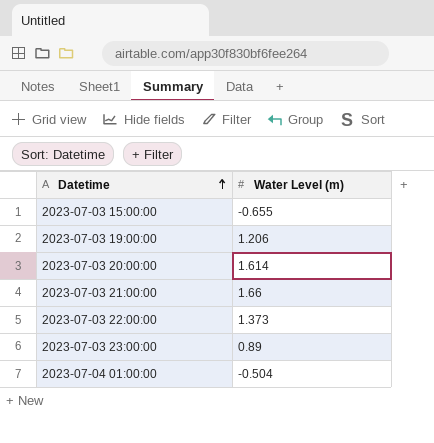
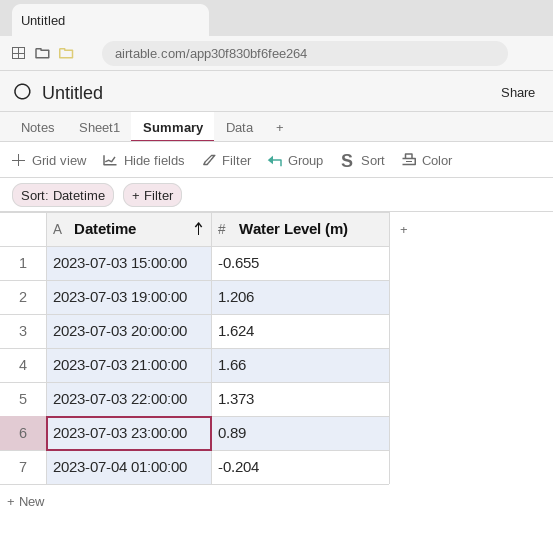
2023-07-03 20:00:00 | Water Level (m): 1.614 -> 1.624
2023-07-04 01:00:00 | Water Level (m): -0.504 -> -0.204

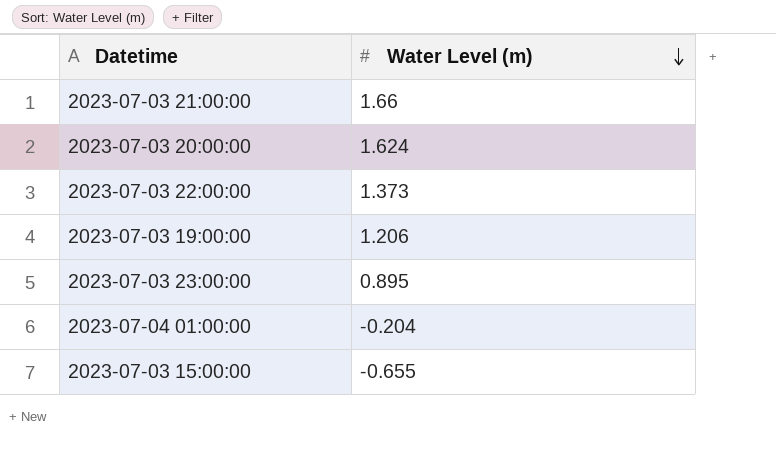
row order: Datetime ascending -> Water Level (m) descending
2023-07-03 23:00:00 | Water Level (m): 0.89 -> 0.895

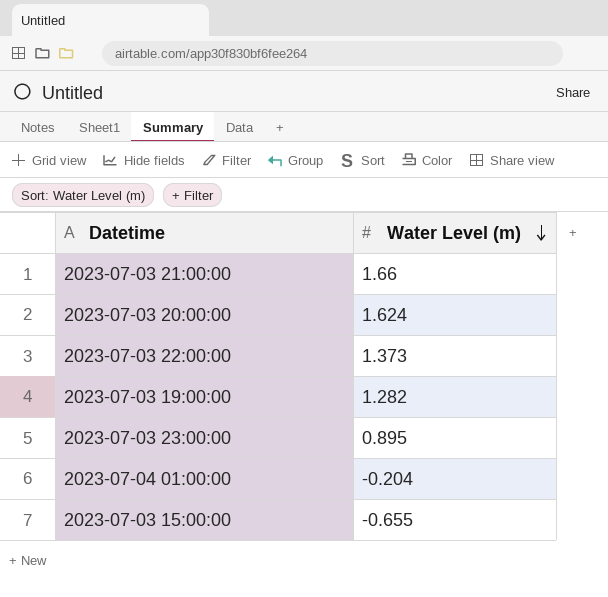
2023-07-03 19:00:00 | Water Level (m): 1.206 -> 1.282

